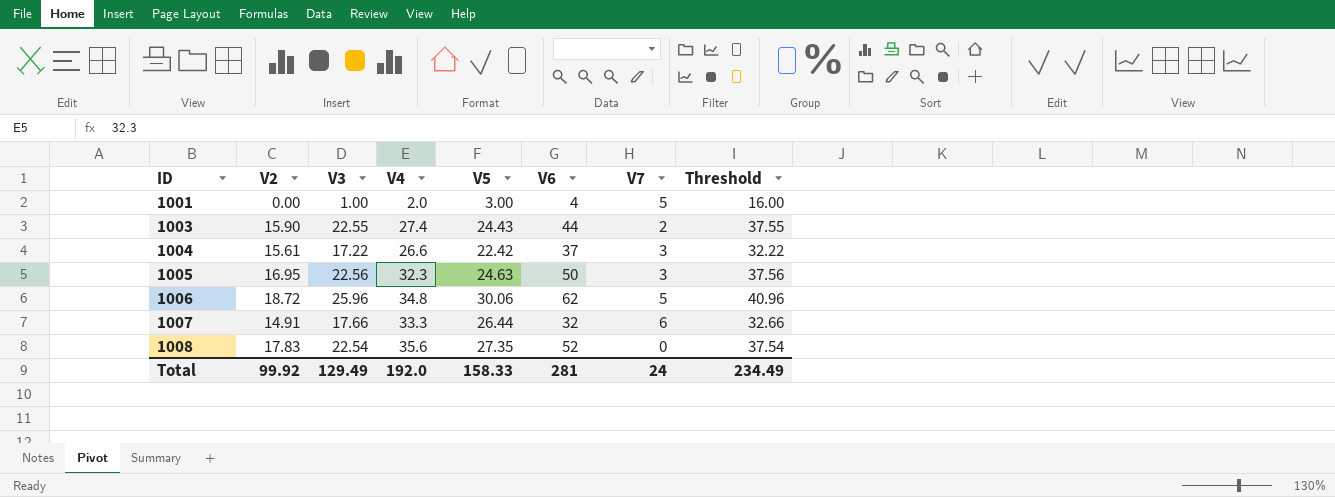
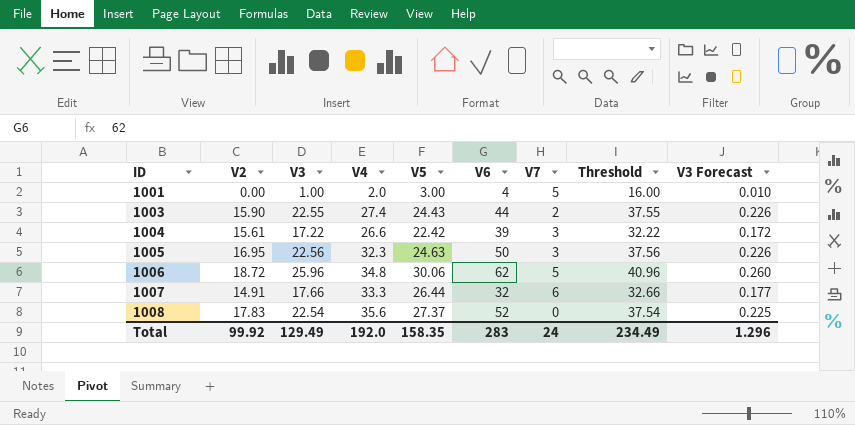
column V3 Forecast | formula: none -> [V3] * 0.01
1004 | V6: 37 -> 39
1008 | V5: 27.35 -> 27.37
Total | V5: 158.33 -> 158.35
Total | V6: 281 -> 283

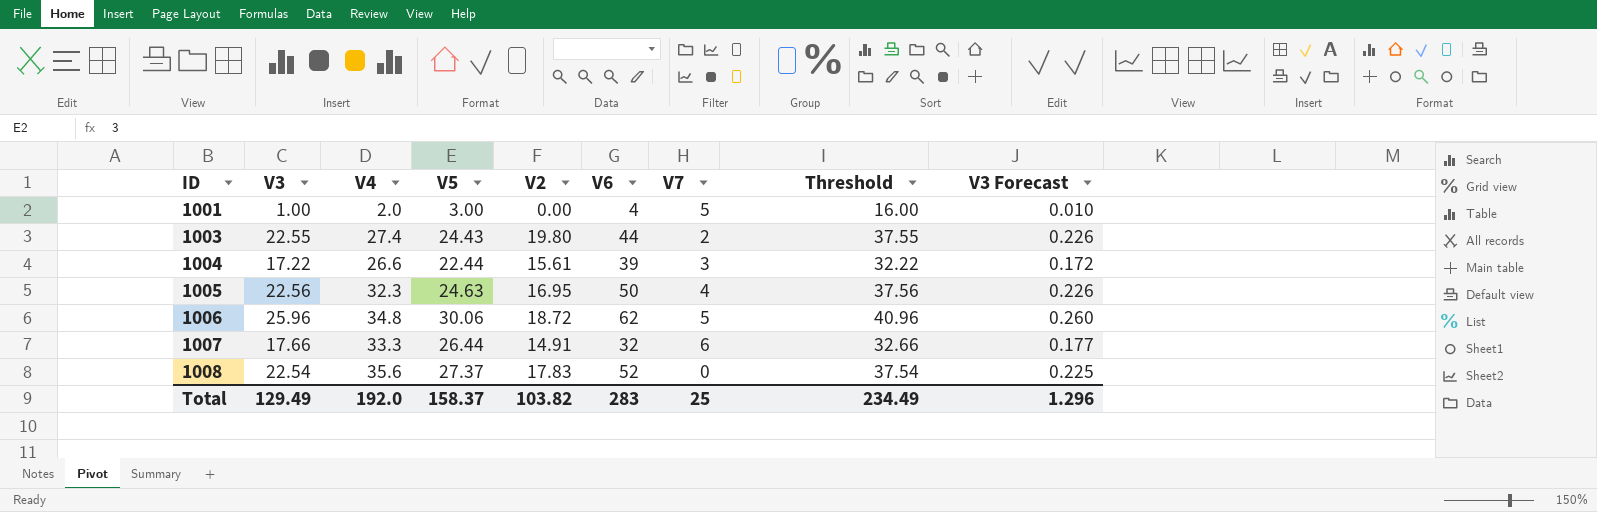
column V2 | position: 2 -> 5
1003 | V2: 15.90 -> 19.80
1004 | V5: 22.42 -> 22.44
1005 | V7: 3 -> 4
Total | V5: 158.35 -> 158.37
Total | V2: 99.92 -> 103.82
Total | V7: 24 -> 25

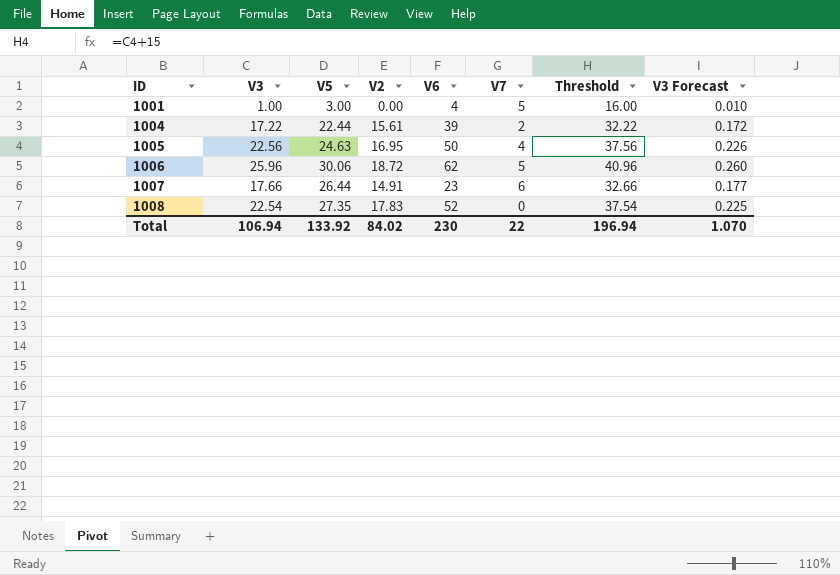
column V4 | position: 3 -> none
row 1003: 22.55 | 27.4 | 24.43 | 19.80 | 44 | 2 | 37.55 | 0.226 -> none
1004 | V7: 3 -> 2
1007 | V6: 32 -> 23
1008 | V5: 27.37 -> 27.35
Total | V3: 129.49 -> 106.94
Total | V5: 158.37 -> 133.92
Total | V2: 103.82 -> 84.02
Total | V6: 283 -> 230
Total | V7: 25 -> 22
Total | Threshold: 234.49 -> 196.94
Total | V3 Forecast: 1.296 -> 1.070

